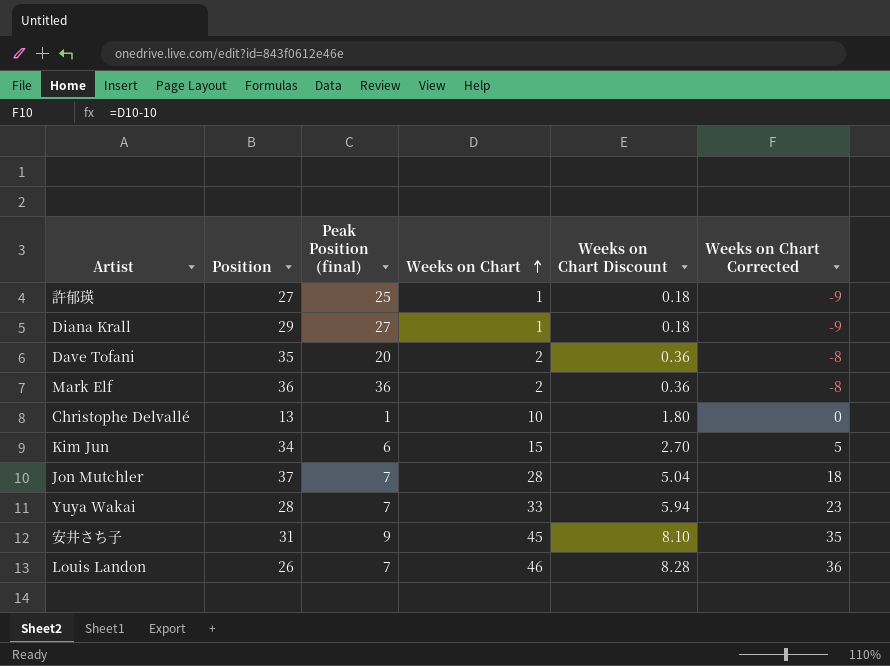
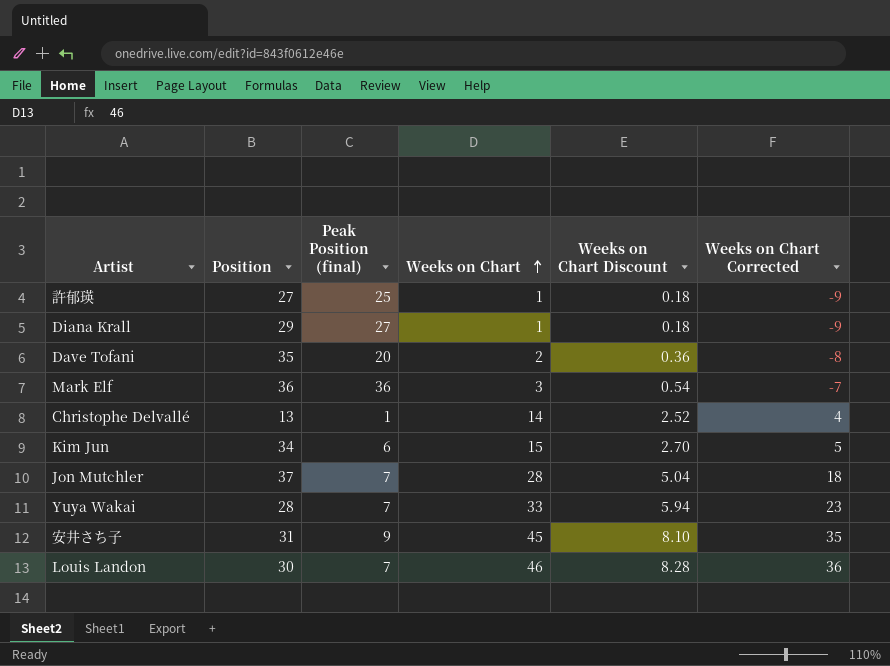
Mark Elf | Weeks on Chart: 2 -> 3
Mark Elf | Weeks on Chart Discount: 0.36 -> 0.54
Mark Elf | Weeks on Chart Corrected: -8 -> -7
Christophe Delvallé | Weeks on Chart: 10 -> 14
Christophe Delvallé | Weeks on Chart Discount: 1.80 -> 2.52
Christophe Delvallé | Weeks on Chart Corrected: 0 -> 4
Louis Landon | Position: 26 -> 30

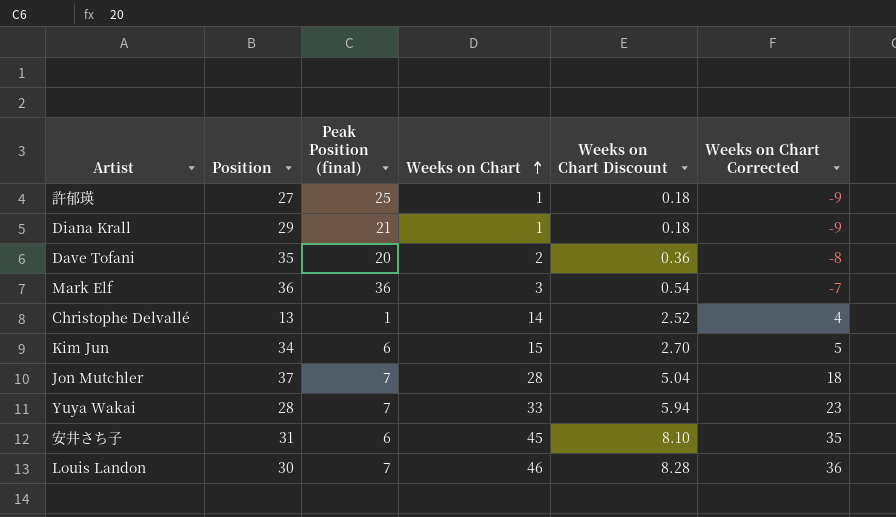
Diana Krall | Peak Position (final): 27 -> 21
安井さち子 | Peak Position (final): 9 -> 6

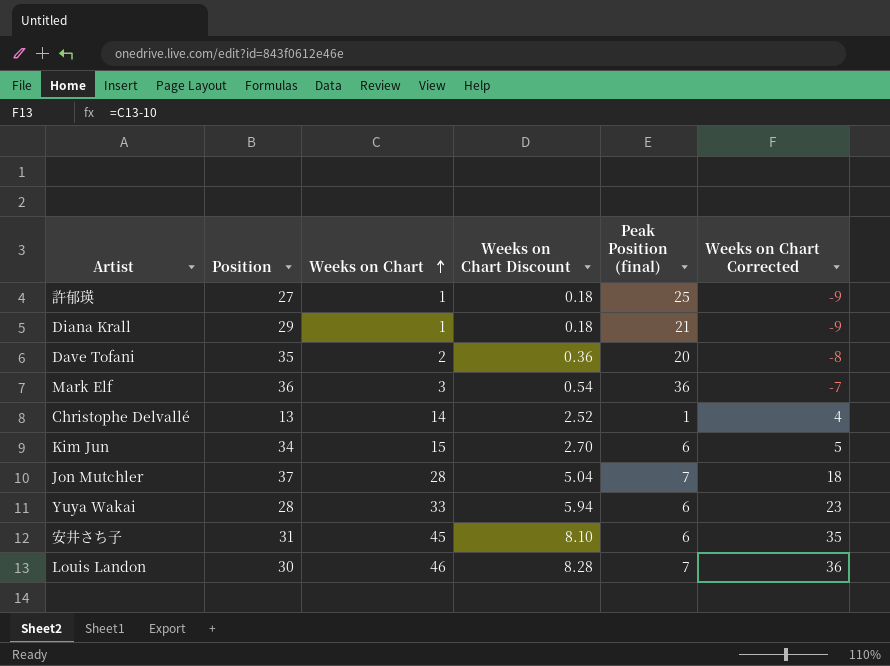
column Peak Position (final) | position: 3 -> 5
Yuya Wakai | Peak Position (final): 7 -> 6

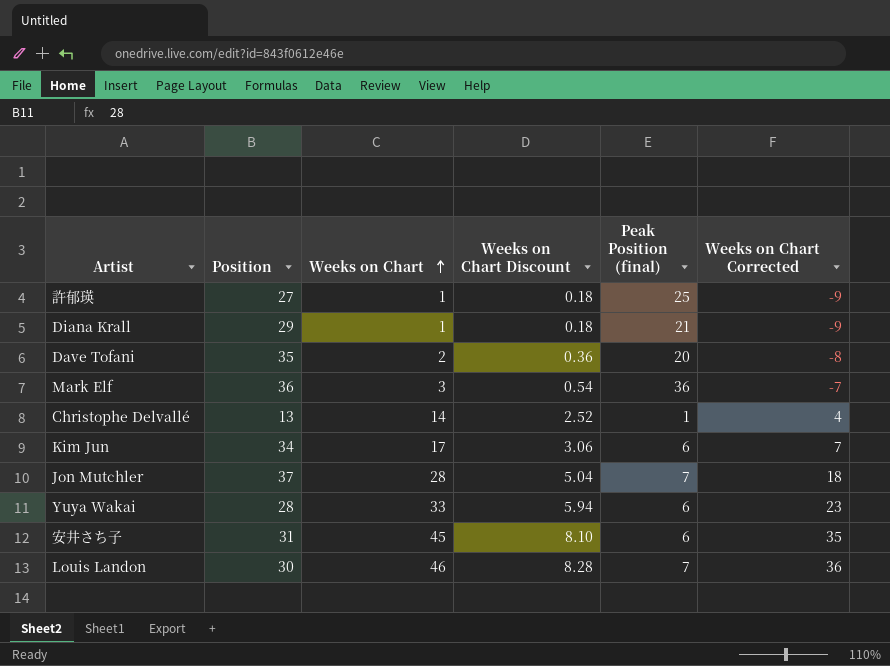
Kim Jun | Weeks on Chart: 15 -> 17
Kim Jun | Weeks on Chart Discount: 2.70 -> 3.06
Kim Jun | Weeks on Chart Corrected: 5 -> 7

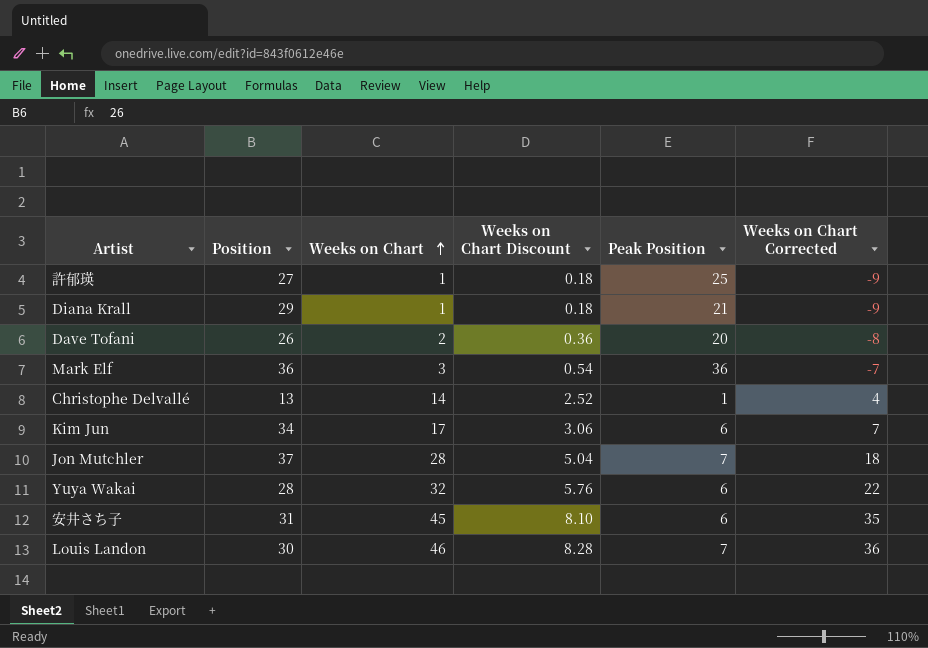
column name: Peak Position (final) -> Peak Position
Dave Tofani | Position: 35 -> 26
Yuya Wakai | Weeks on Chart: 33 -> 32
Yuya Wakai | Weeks on Chart Discount: 5.94 -> 5.76
Yuya Wakai | Weeks on Chart Corrected: 23 -> 22

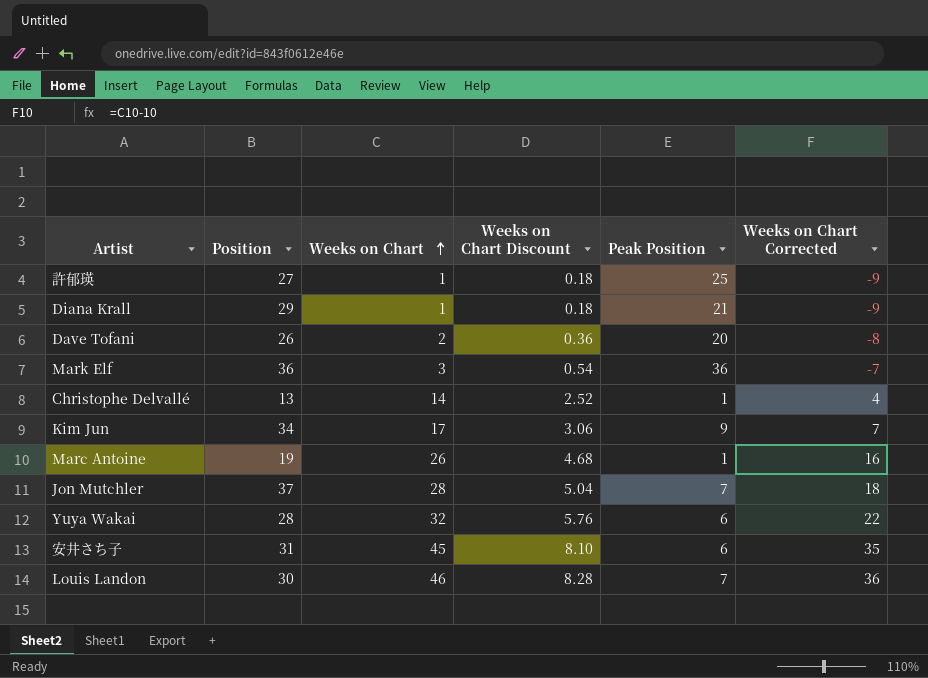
Kim Jun | Peak Position: 6 -> 9
row Marc Antoine: none -> 19 | 26 | 4.68 | 1 | 16

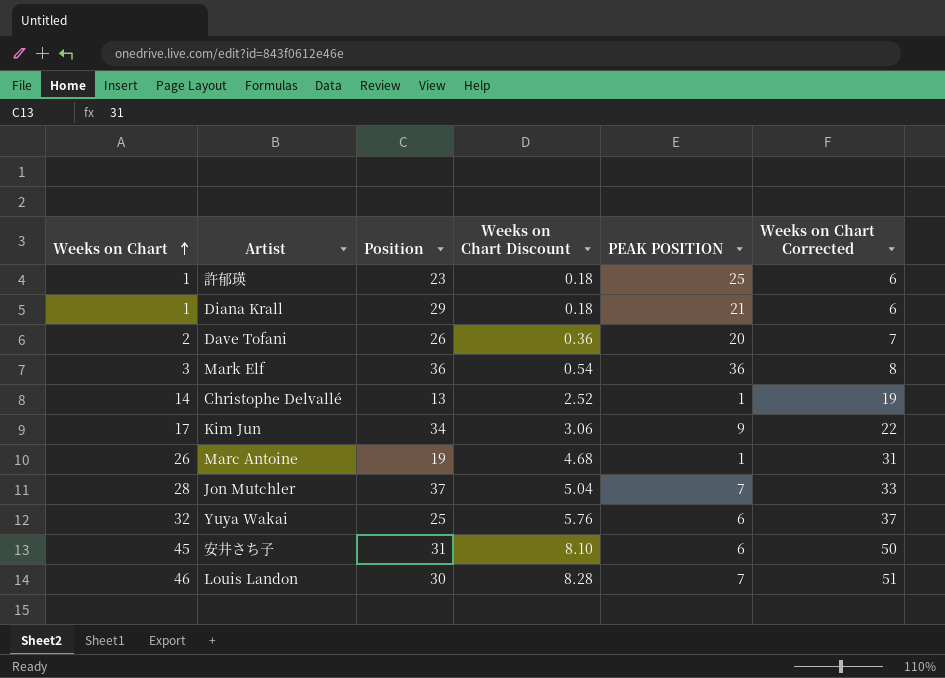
column Weeks on Chart | position: 3 -> 1
column name: Peak Position -> PEAK POSITION
column Weeks on Chart Corrected | formula: [Weeks on Chart] - 10 -> [Weeks on Chart] + 5
許郁瑛 | Position: 27 -> 23
Yuya Wakai | Position: 28 -> 25

